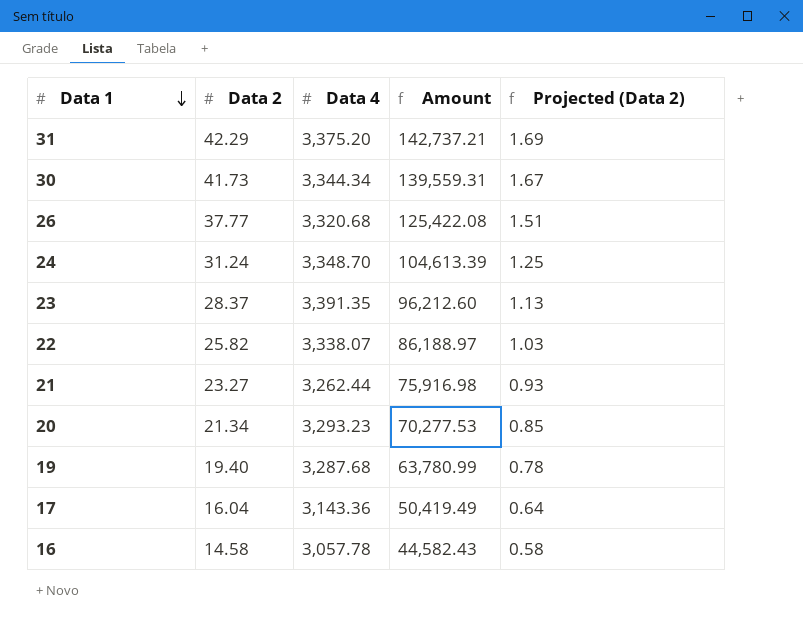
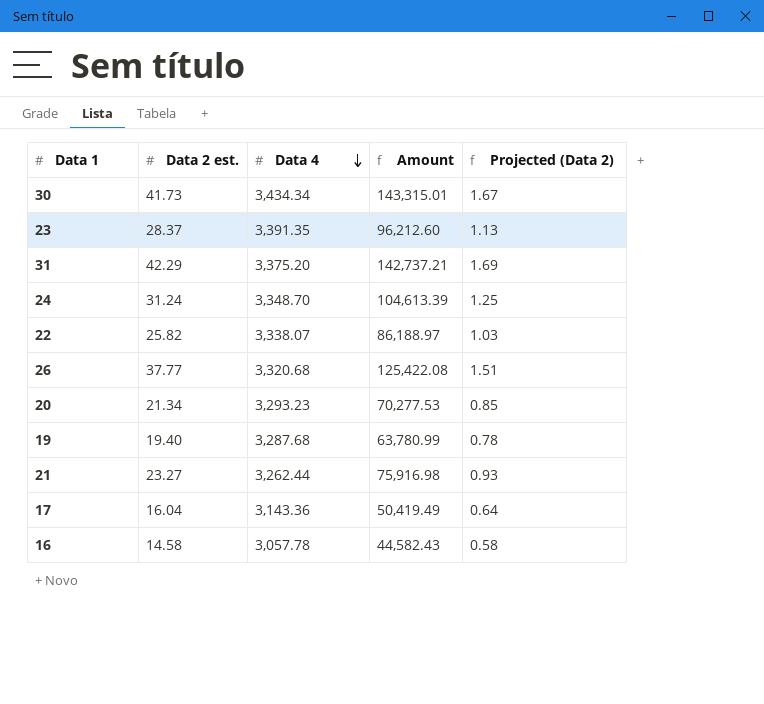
row order: Data 1 descending -> Data 4 descending
column name: Data 2 -> Data 2 est.
30 | Data 4: 3,344.34 -> 3,434.34
30 | Amount: 139,559.31 -> 143,315.01

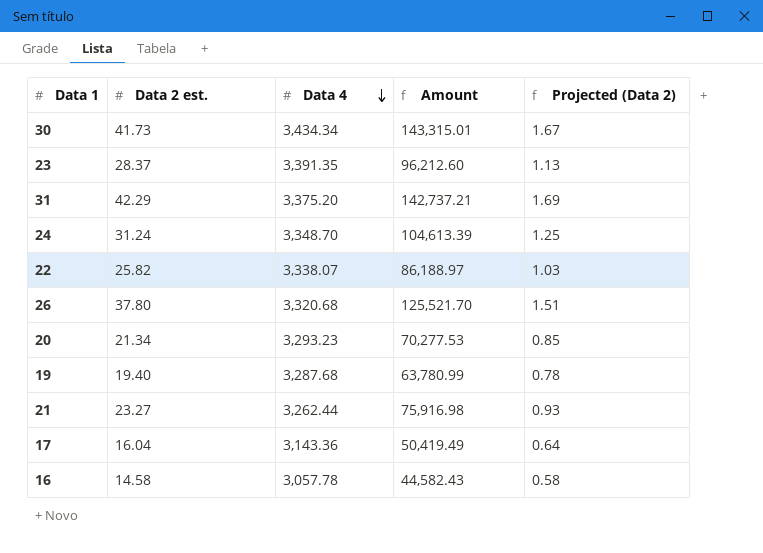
26 | Data 2 est.: 37.77 -> 37.80
26 | Amount: 125,422.08 -> 125,521.70

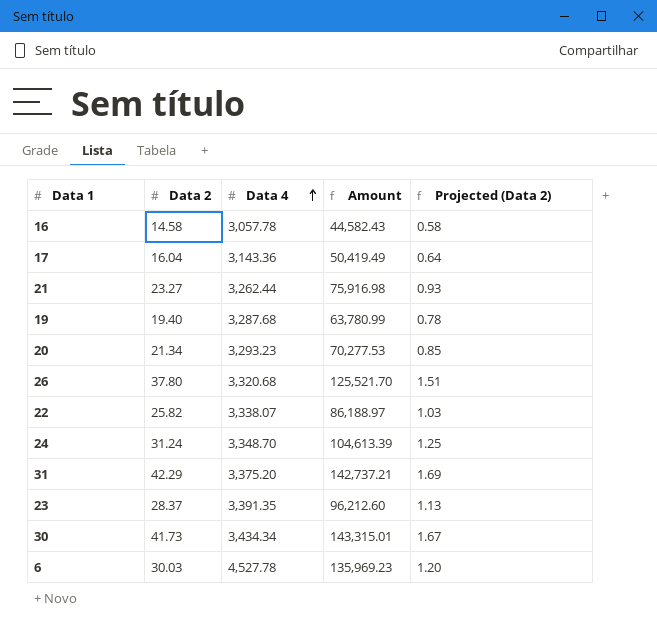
row order: Data 4 descending -> Data 4 ascending
column name: Data 2 est. -> Data 2
row 6: none -> 30.03 | 4,527.78 | 135,969.23 | 1.20

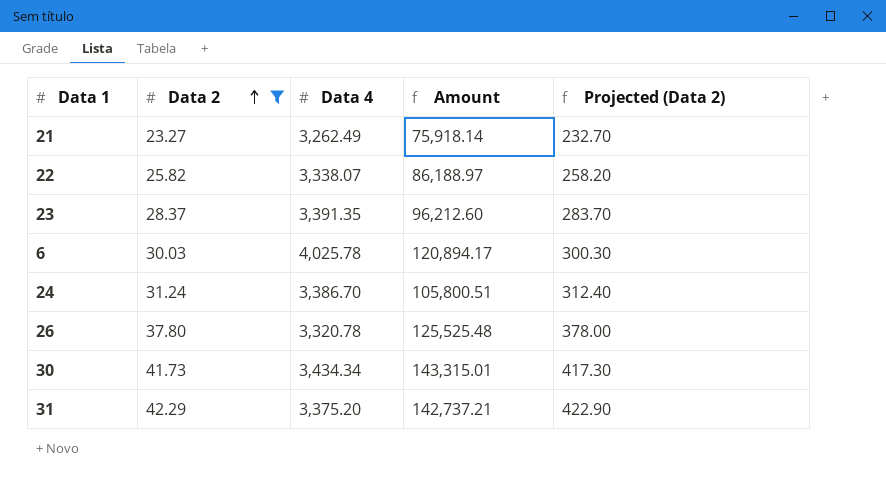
filter: none -> Data 2 >= 23.27
row order: Data 4 ascending -> Data 2 ascending
column Projected (Data 2) | formula: [Data 2] * 0.04 -> [Data 2] * 10
21 | Data 4: 3,262.44 -> 3,262.49
21 | Amount: 75,916.98 -> 75,918.14
6 | Data 4: 4,527.78 -> 4,025.78
6 | Amount: 135,969.23 -> 120,894.17
24 | Data 4: 3,348.70 -> 3,386.70
24 | Amount: 104,613.39 -> 105,800.51
26 | Data 4: 3,320.68 -> 3,320.78
26 | Amount: 125,521.70 -> 125,525.48

